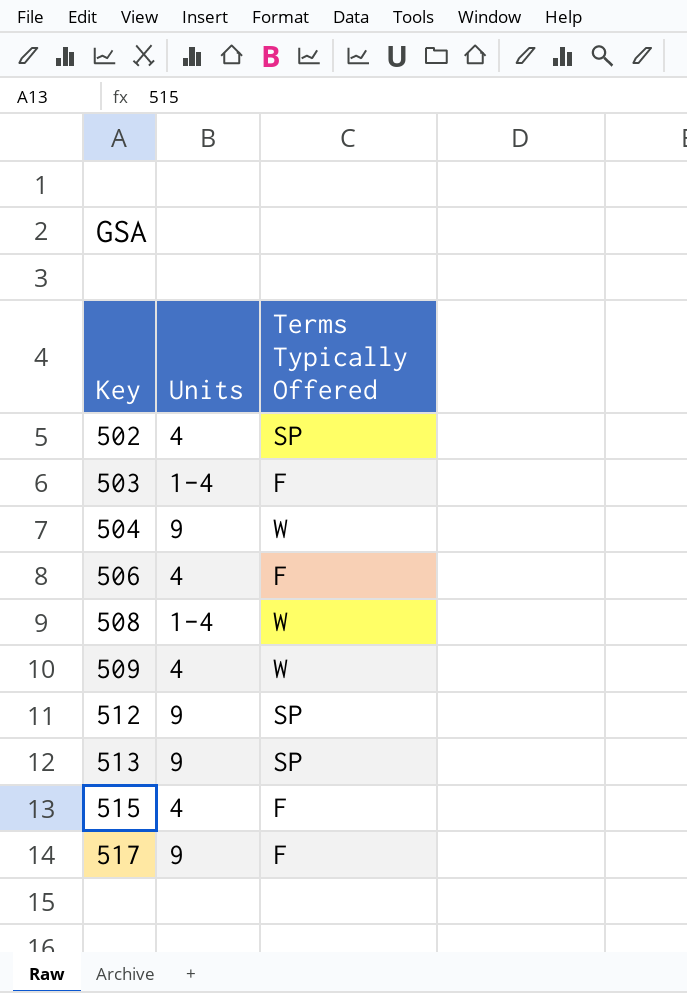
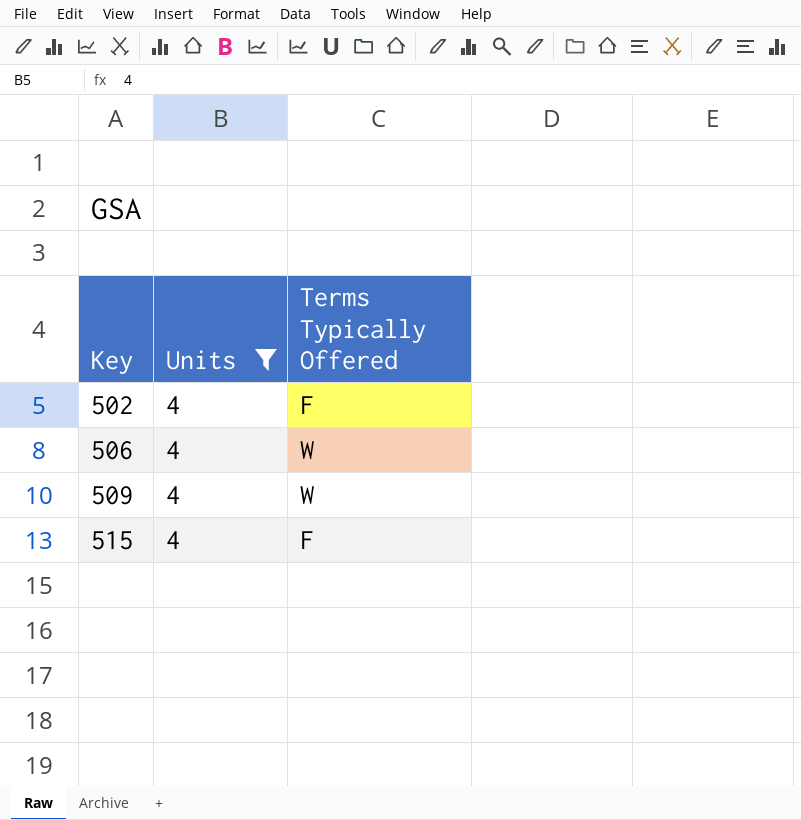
filter: none -> Units = 4
502 | Terms Typically Offered: SP -> F
506 | Terms Typically Offered: F -> W

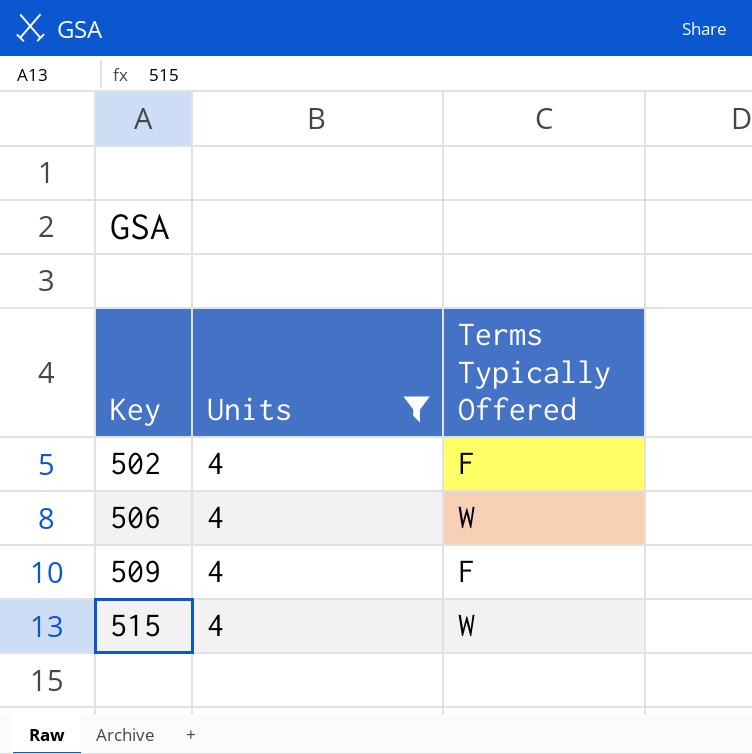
509 | Terms Typically Offered: W -> F
515 | Terms Typically Offered: F -> W

